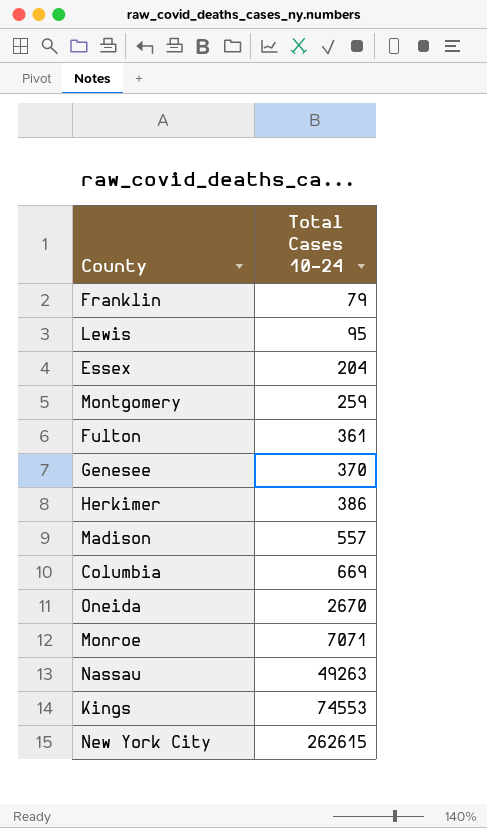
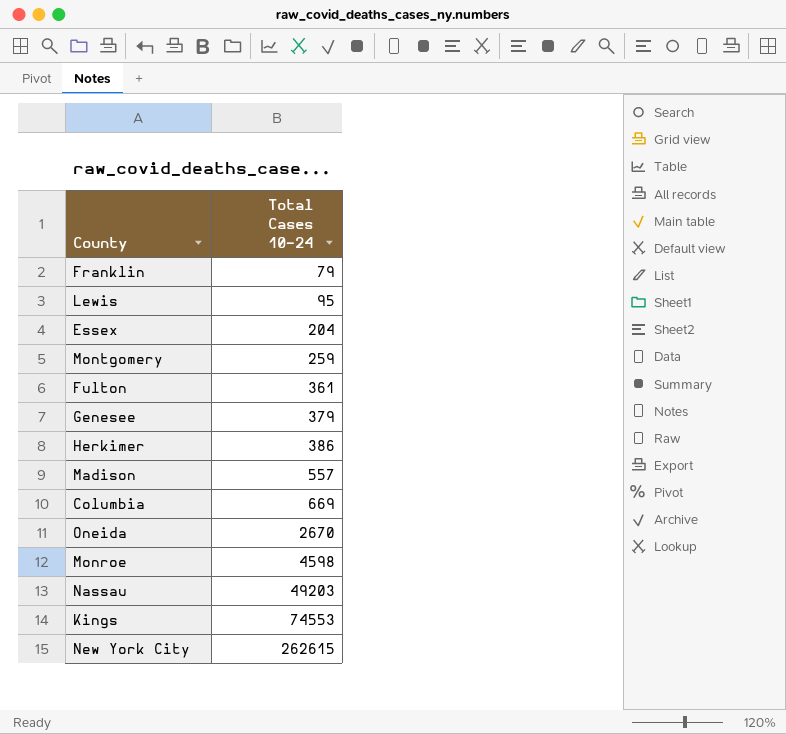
Genesee | Total Cases 10-24: 370 -> 379
Monroe | Total Cases 10-24: 7071 -> 4598
Nassau | Total Cases 10-24: 49263 -> 49203

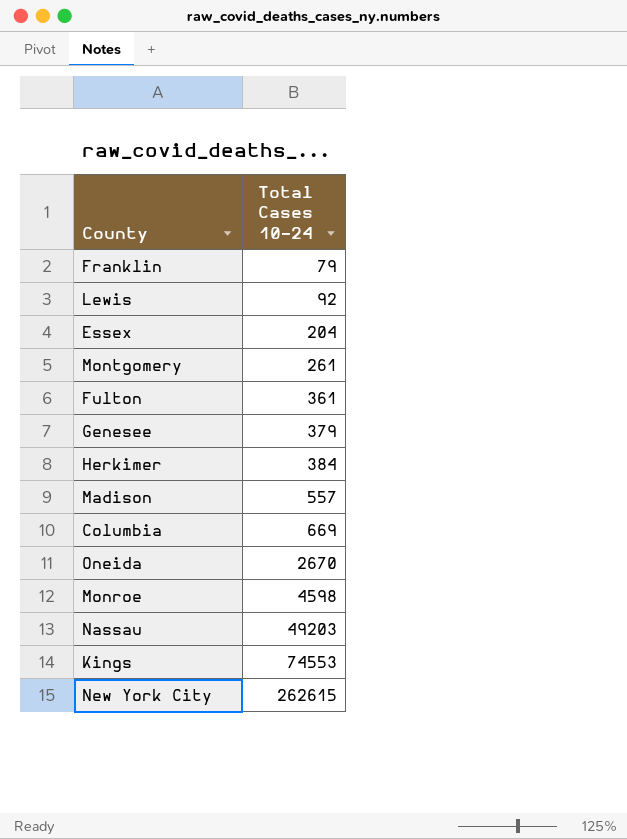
Lewis | Total Cases 10-24: 95 -> 92
Montgomery | Total Cases 10-24: 259 -> 261
Herkimer | Total Cases 10-24: 386 -> 384

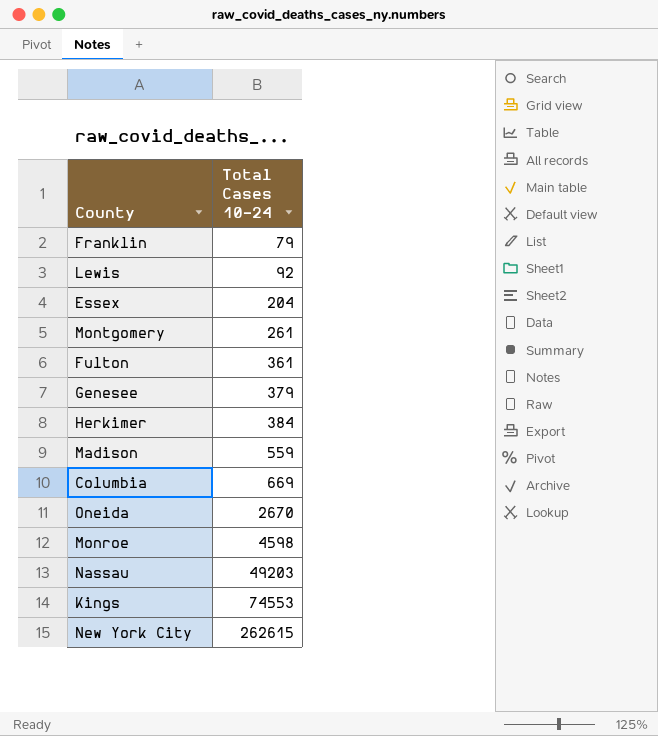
Madison | Total Cases 10-24: 557 -> 559

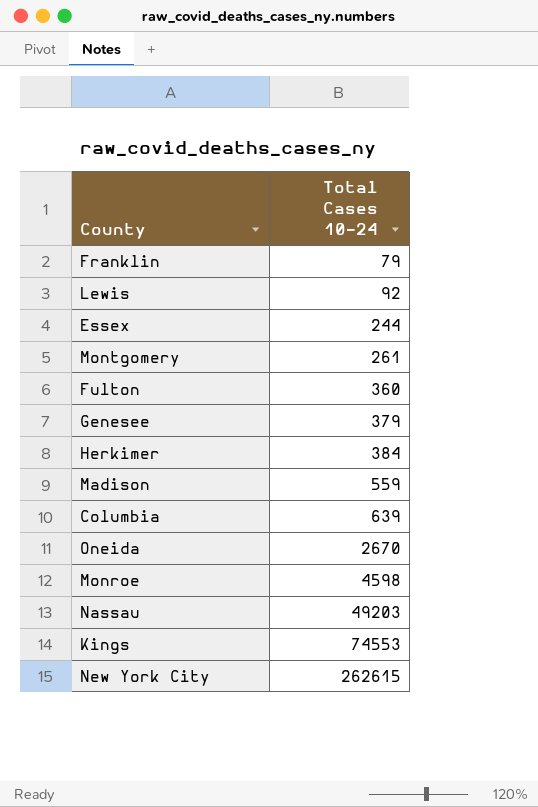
Essex | Total Cases 10-24: 204 -> 244
Fulton | Total Cases 10-24: 361 -> 360
Columbia | Total Cases 10-24: 669 -> 639

